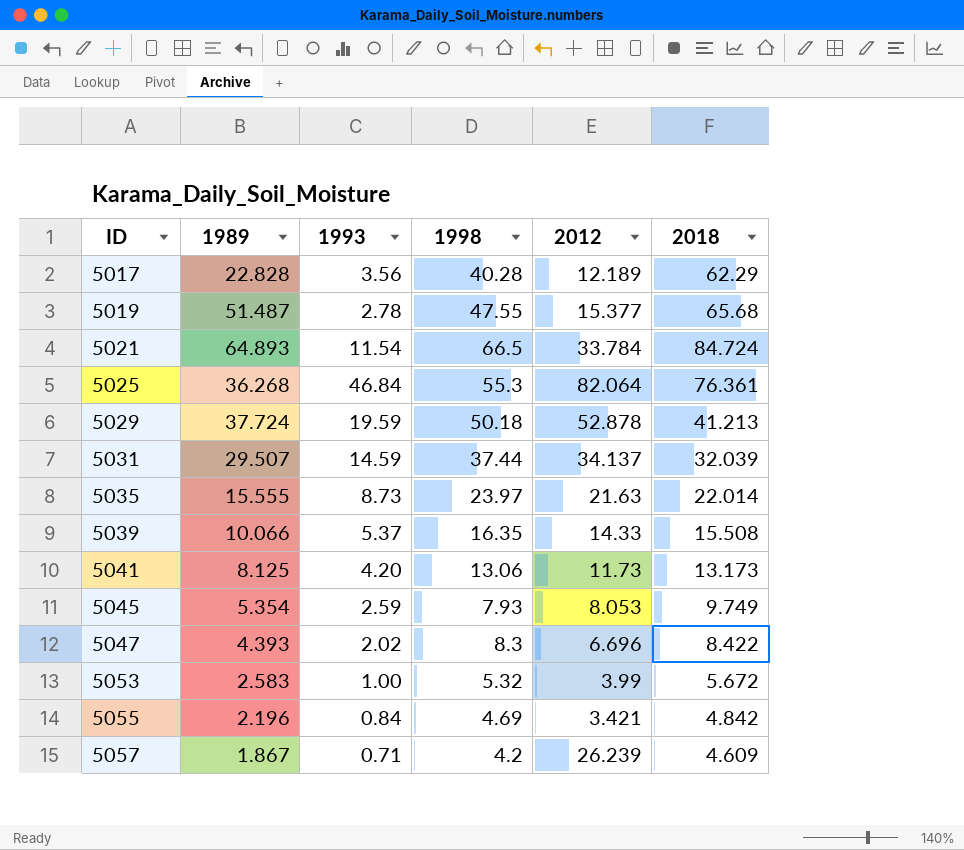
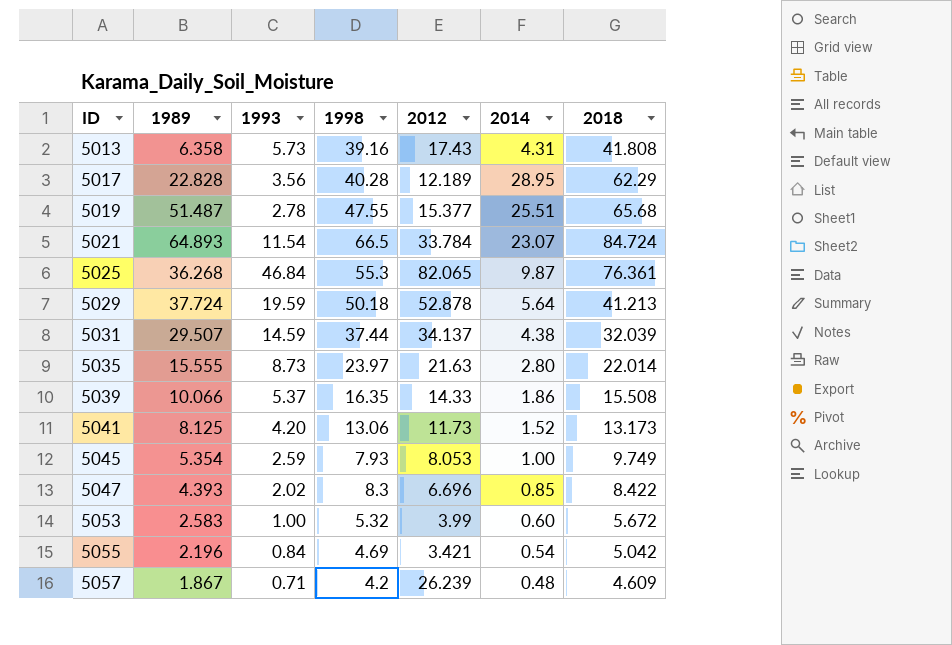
column 2014 | position: none -> 6
row 5013: none -> 6.358 | 5.73 | 39.16 | 17.43 | 4.31 | 41.808
5025 | 2012: 82.064 -> 82.065
5055 | 2018: 4.842 -> 5.042

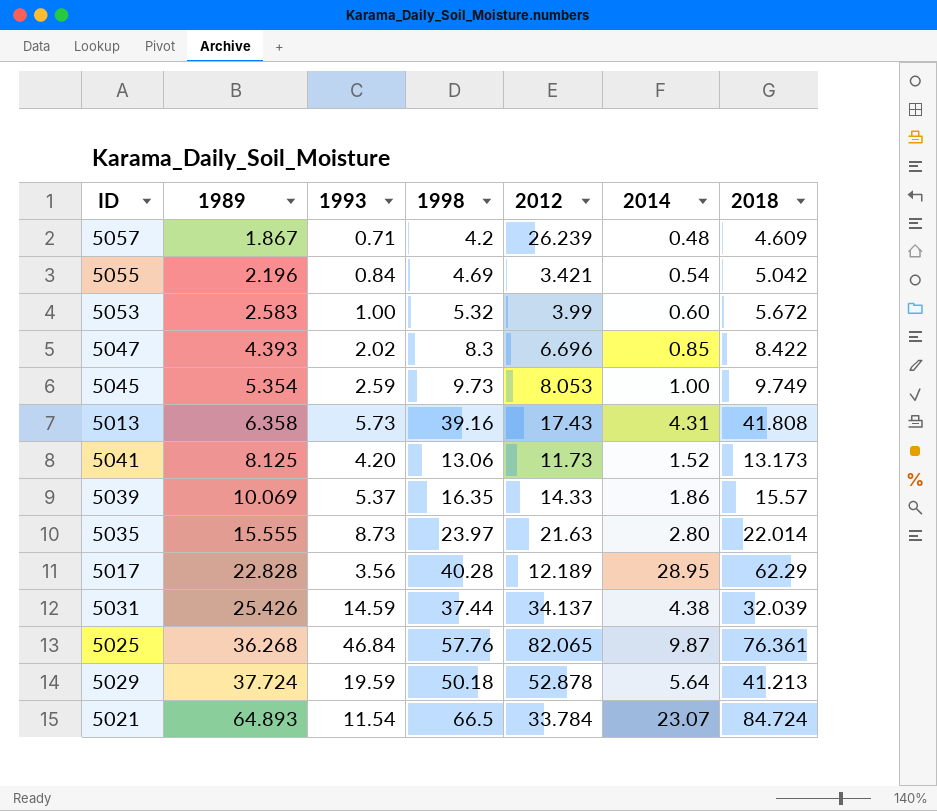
row order: ID ascending -> 1989 ascending
row 5019: 51.487 | 2.78 | 47.55 | 15.377 | 25.51 | 65.68 -> none
5045 | 1998: 7.93 -> 9.73
5039 | 1989: 10.066 -> 10.069
5039 | 2018: 15.508 -> 15.57
5031 | 1989: 29.507 -> 25.426
5025 | 1998: 55.3 -> 57.76

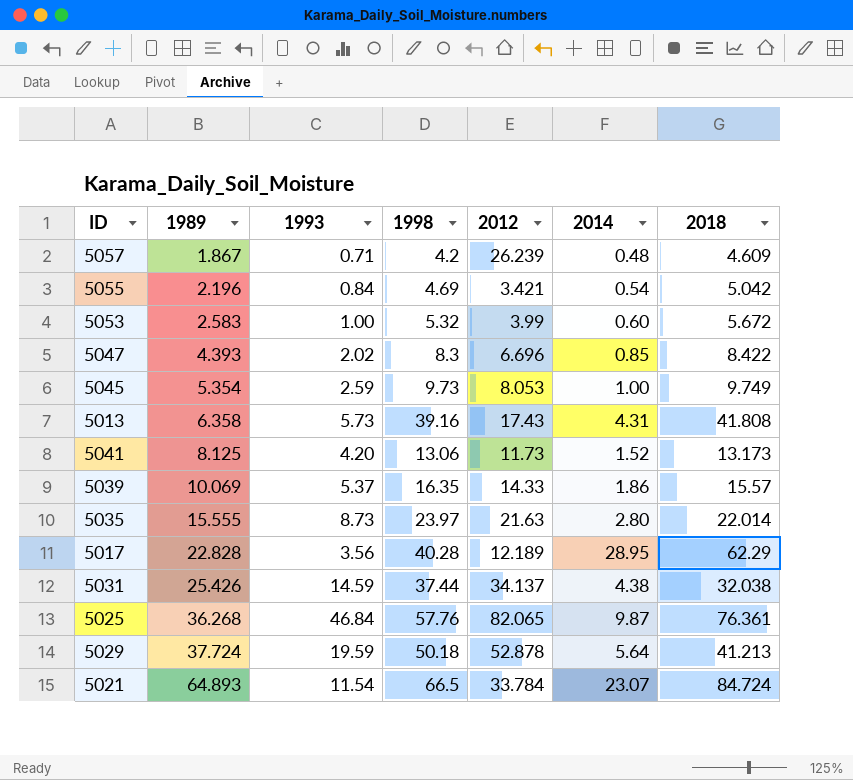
5031 | 2018: 32.039 -> 32.038

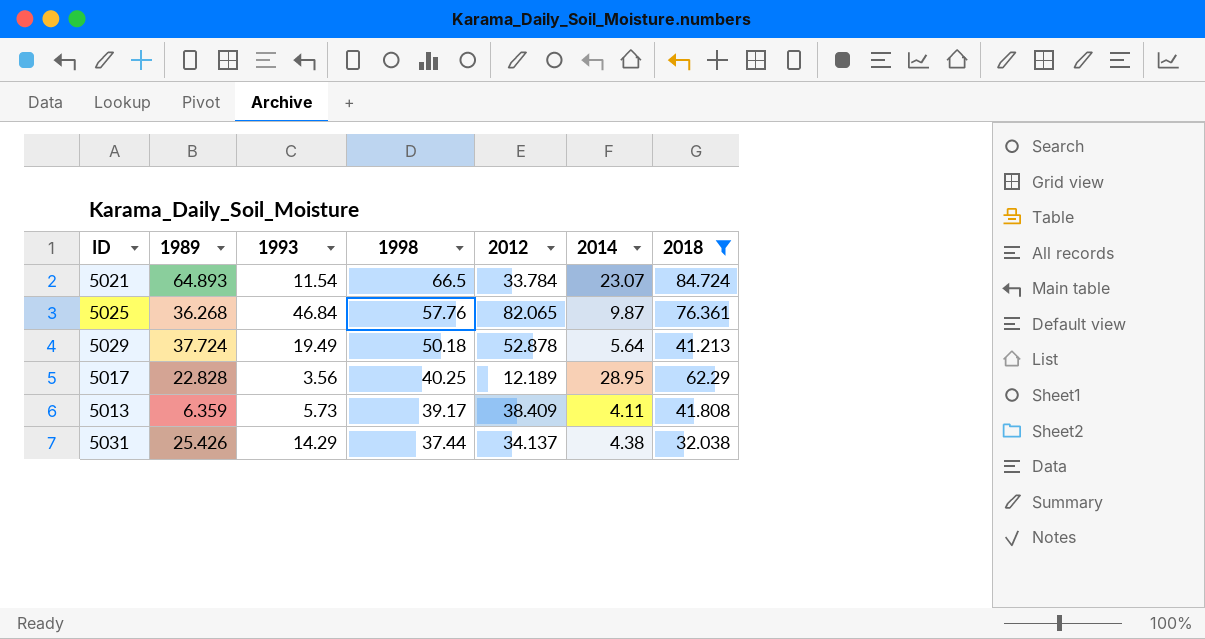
filter: none -> 2018 >= 32.038
row order: 1989 ascending -> 1998 descending
5029 | 1993: 19.59 -> 19.49
5017 | 1998: 40.28 -> 40.25
5013 | 1989: 6.358 -> 6.359
5013 | 1998: 39.16 -> 39.17
5013 | 2012: 17.43 -> 38.409
5013 | 2014: 4.31 -> 4.11
5031 | 1993: 14.59 -> 14.29

